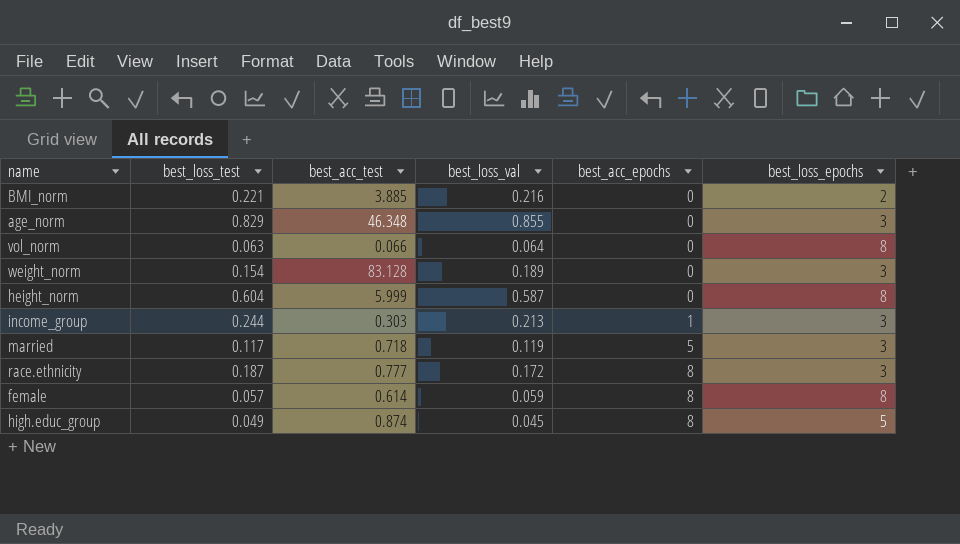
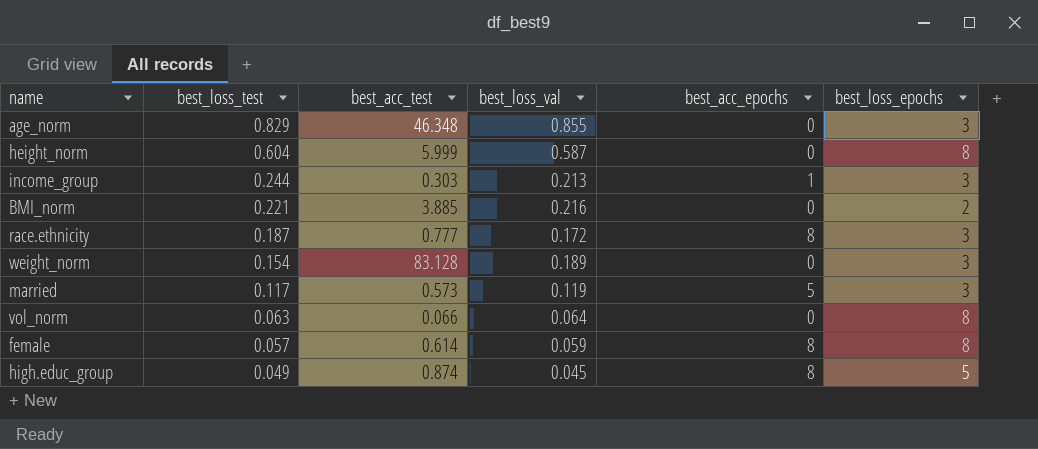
row order: best_acc_epochs ascending -> best_loss_test descending
married | best_acc_test: 0.718 -> 0.573

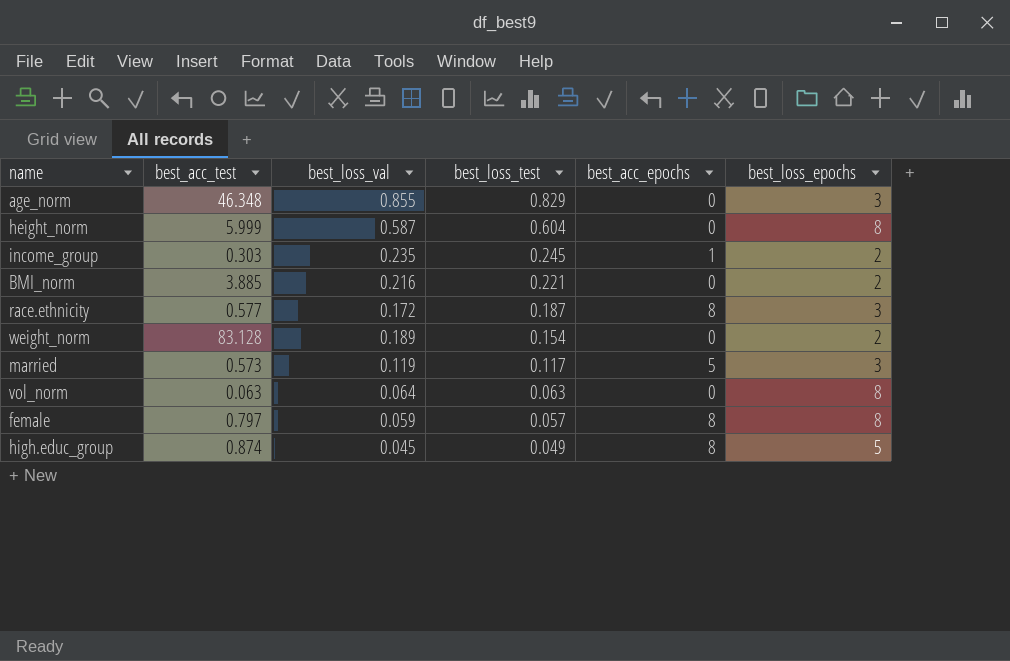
column best_loss_test | position: 2 -> 4
income_group | best_loss_val: 0.213 -> 0.235
income_group | best_loss_test: 0.244 -> 0.245
income_group | best_loss_epochs: 3 -> 2
race.ethnicity | best_acc_test: 0.777 -> 0.577
weight_norm | best_loss_epochs: 3 -> 2
vol_norm | best_acc_test: 0.066 -> 0.063
female | best_acc_test: 0.614 -> 0.797

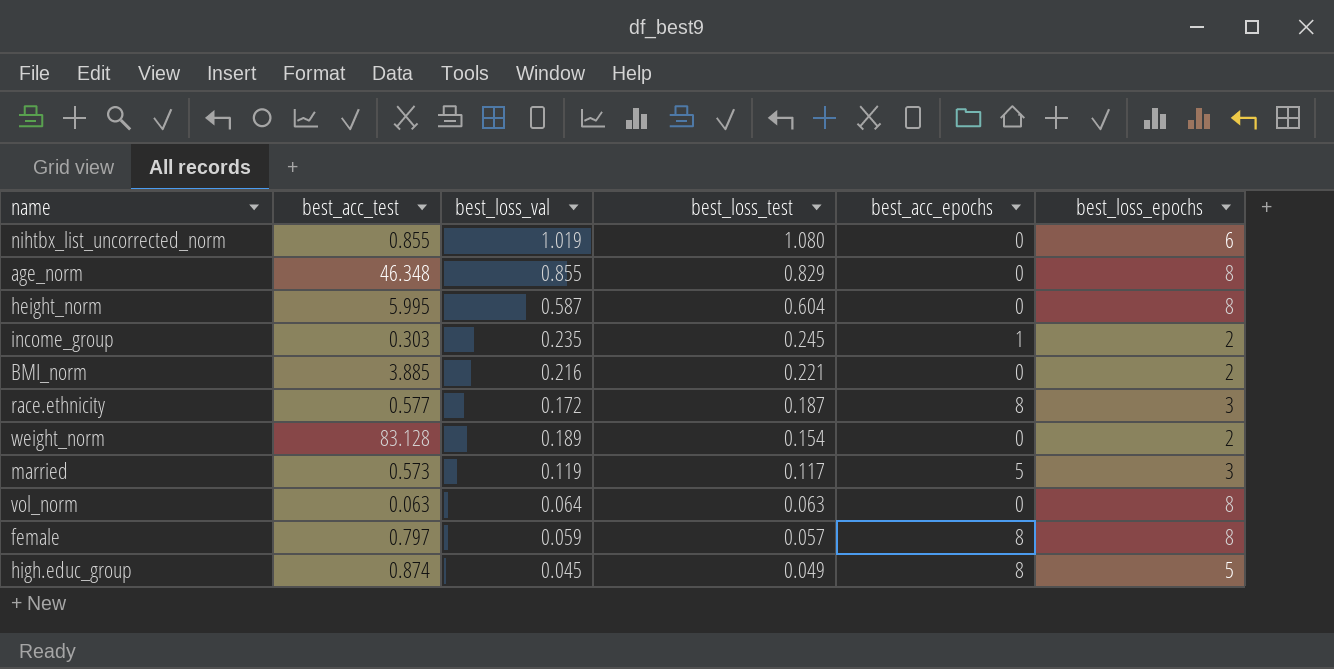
row nihtbx_list_uncorrected_norm: none -> 0.855 | 1.019 | 1.080 | 0 | 6
age_norm | best_loss_epochs: 3 -> 8
height_norm | best_acc_test: 5.999 -> 5.995

